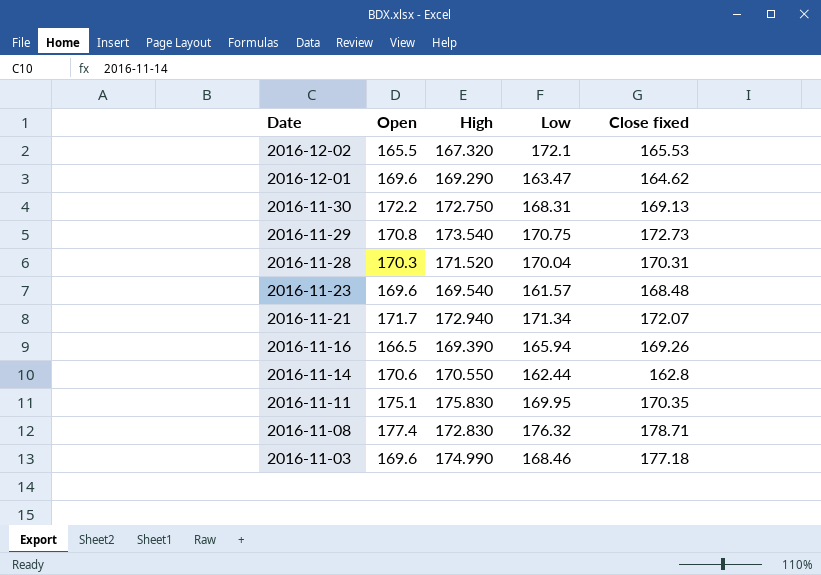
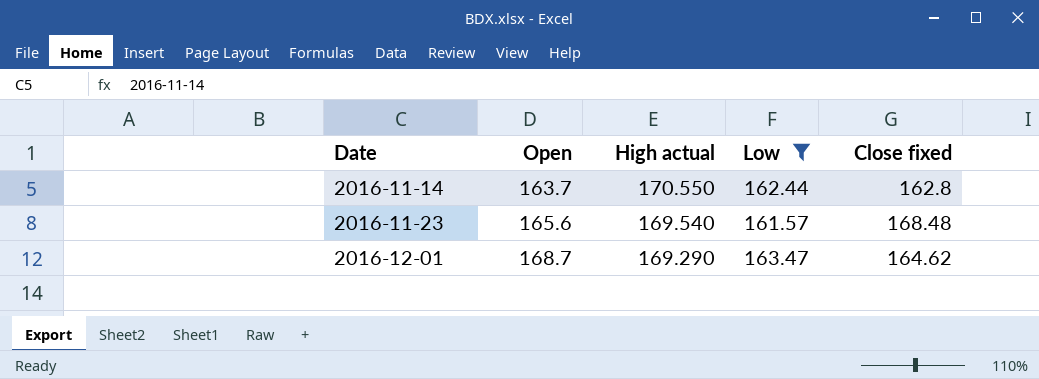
filter: none -> Low <= 163.47
row order: Date descending -> Date ascending
column name: High -> High actual
2016-11-14 | Open: 170.6 -> 163.7
2016-11-23 | Open: 169.6 -> 165.6
2016-12-01 | Open: 169.6 -> 168.7

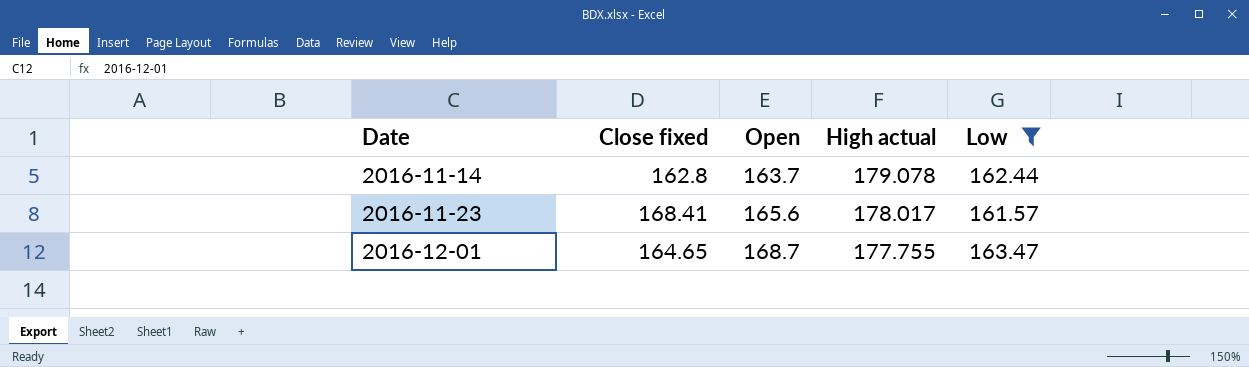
column Close fixed | position: 5 -> 2
2016-11-14 | High actual: 170.550 -> 179.078
2016-11-23 | Close fixed: 168.48 -> 168.41
2016-11-23 | High actual: 169.540 -> 178.017
2016-12-01 | Close fixed: 164.62 -> 164.65
2016-12-01 | High actual: 169.290 -> 177.755

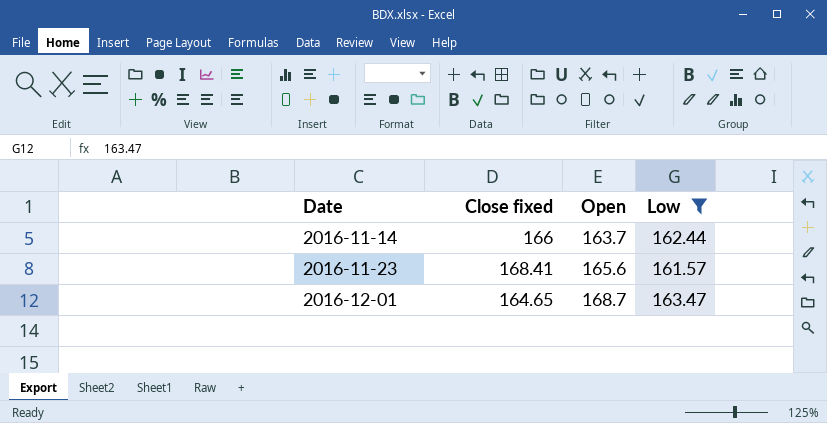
column High actual | position: 4 -> none
2016-11-14 | Close fixed: 162.8 -> 166

